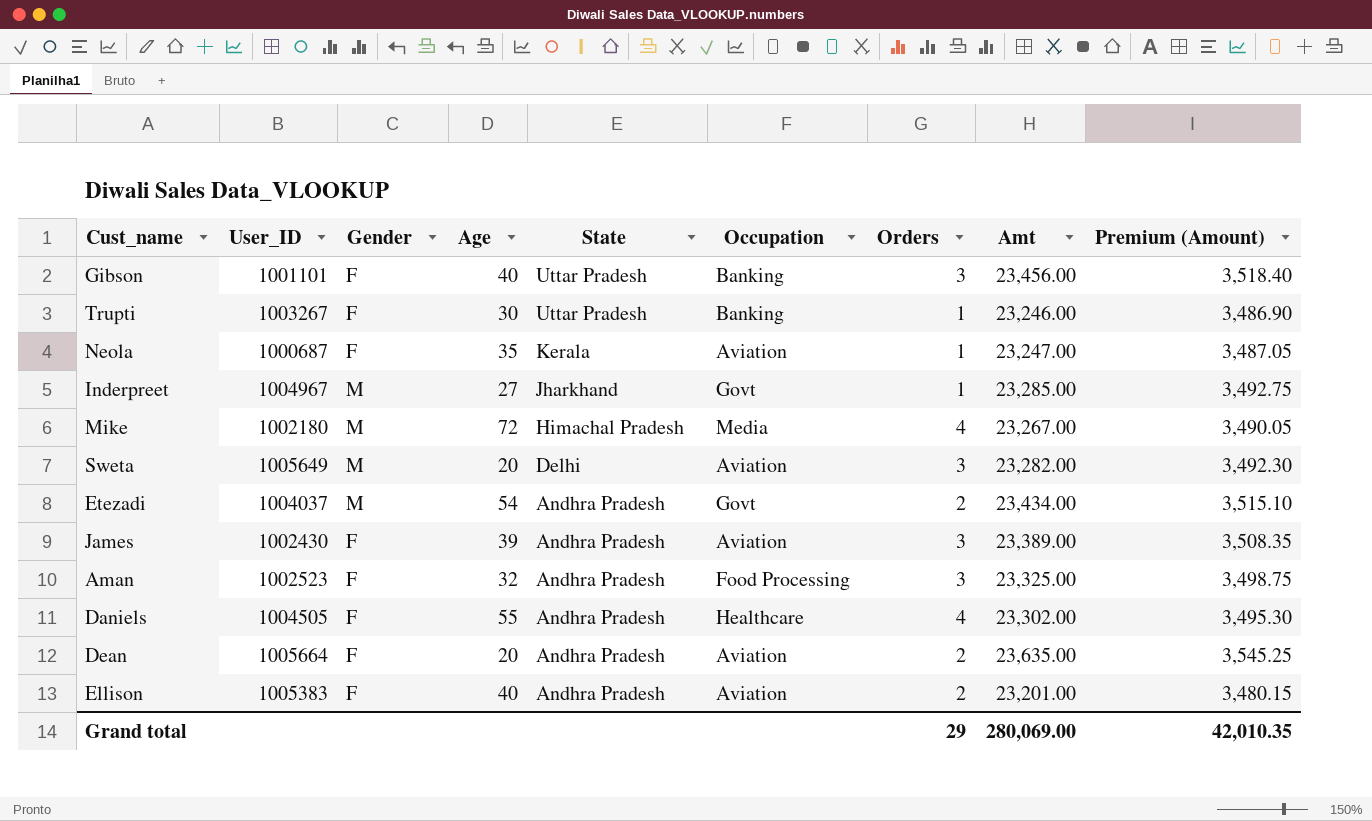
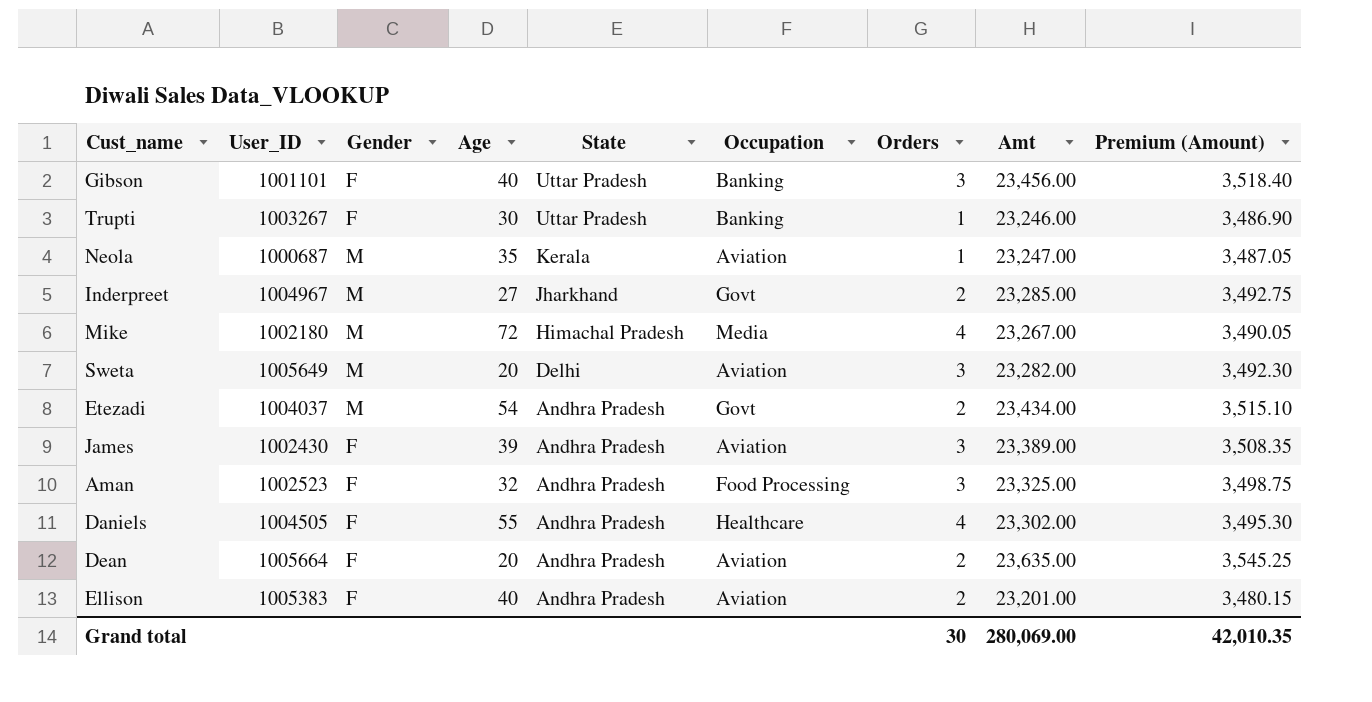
Neola | Gender: F -> M
Inderpreet | Orders: 1 -> 2
Grand total | Orders: 29 -> 30

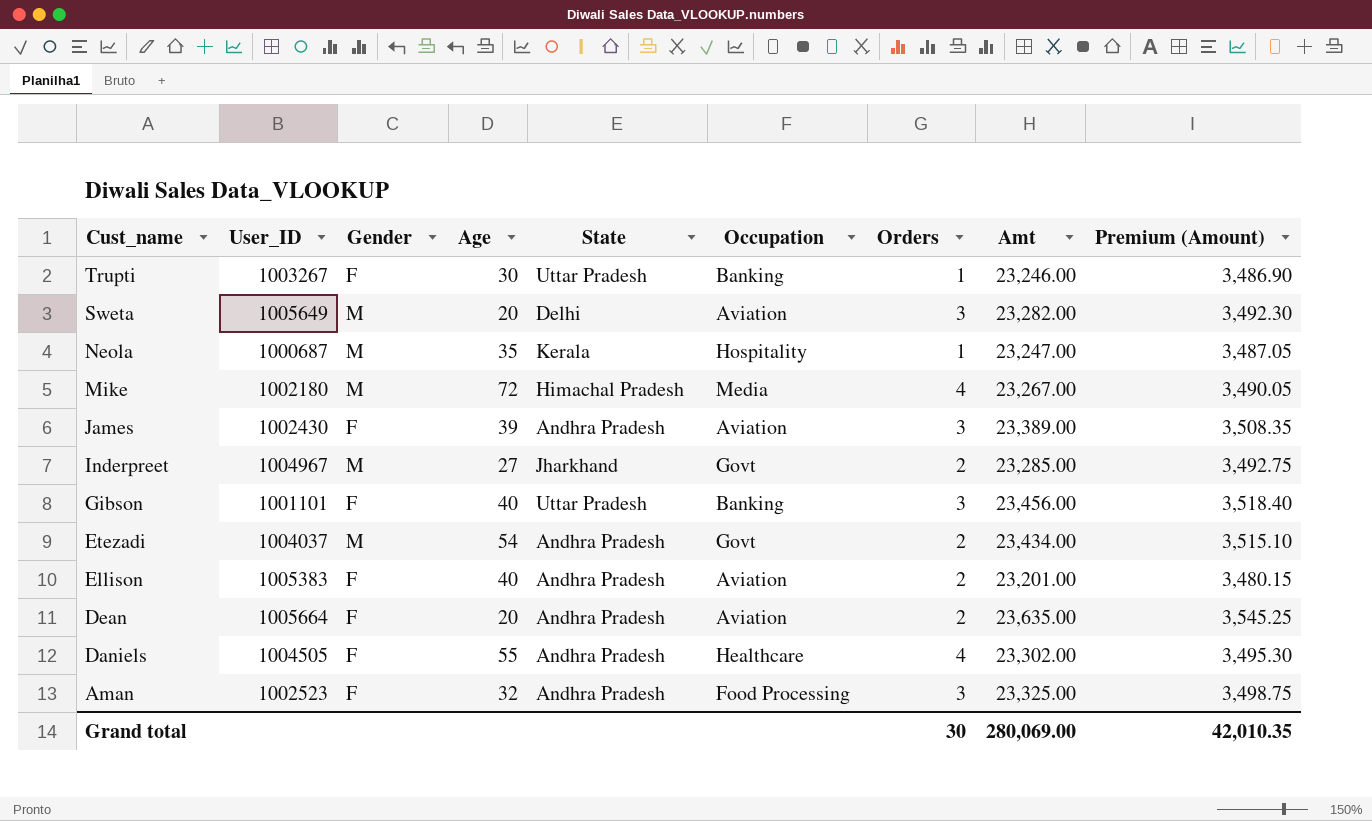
row order: State descending -> Cust_name descending
Neola | Occupation: Aviation -> Hospitality

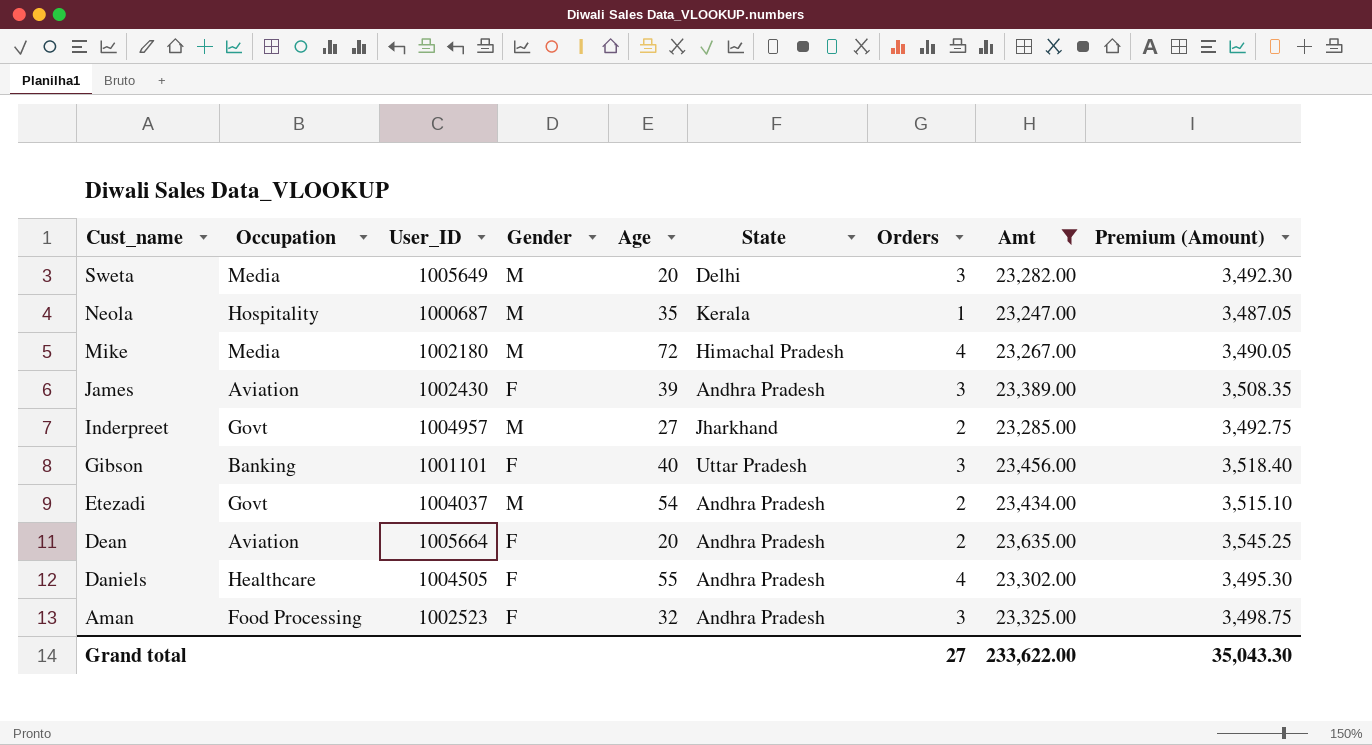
filter: none -> Amt >= 23,247.00
column Occupation | position: 6 -> 2
Sweta | Occupation: Aviation -> Media
Inderpreet | User_ID: 1004967 -> 1004957
Grand total | Orders: 30 -> 27
Grand total | Amt: 280,069.00 -> 233,622.00
Grand total | Premium (Amount): 42,010.35 -> 35,043.30

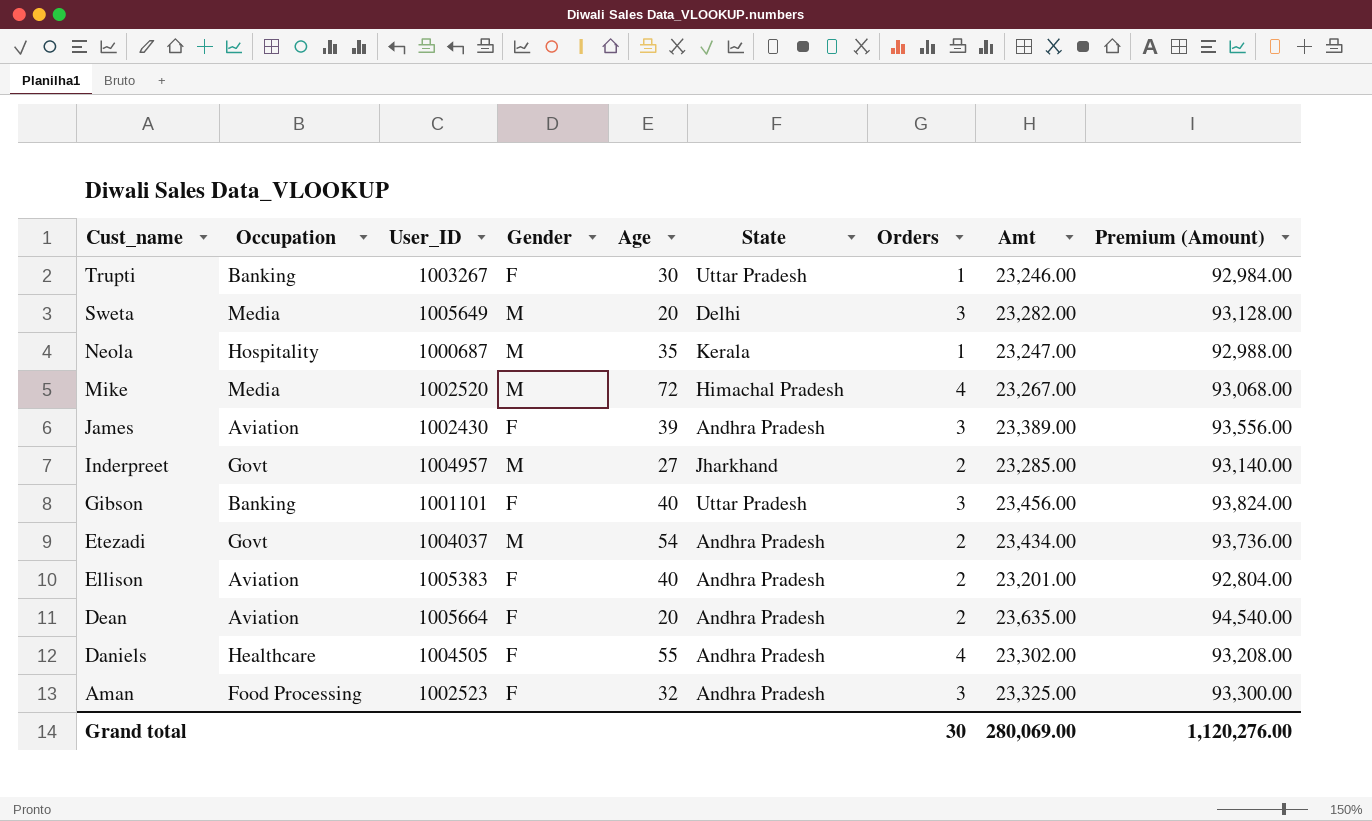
filter: Amt >= 23,247.00 -> none
column Premium (Amount) | formula: [Amt] * 0.15 -> [Amt] * 4
Mike | User_ID: 1002180 -> 1002520
Grand total | Orders: 27 -> 30
Grand total | Amt: 233,622.00 -> 280,069.00
Grand total | Premium (Amount): 35,043.30 -> 1,120,276.00

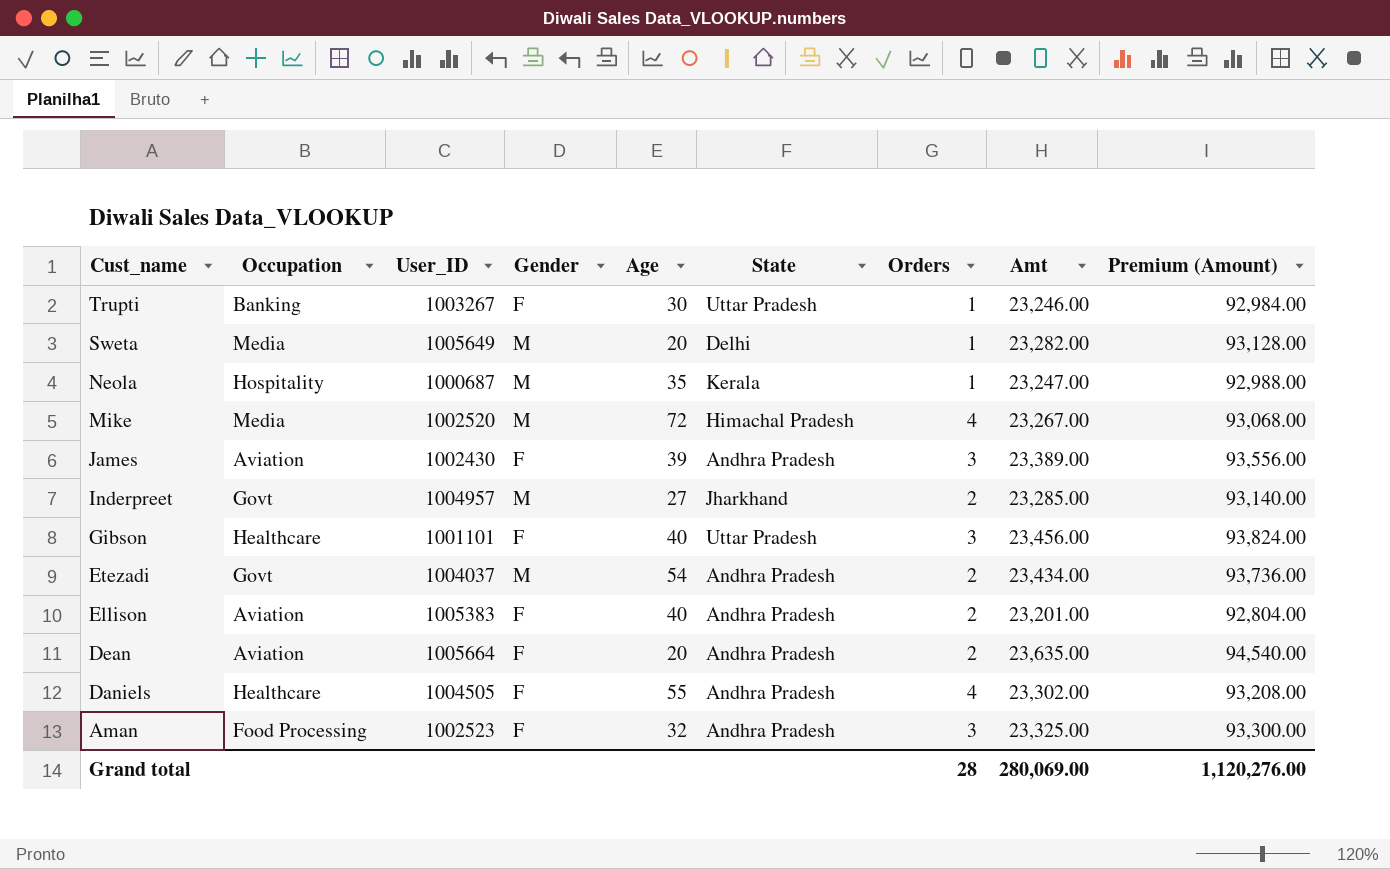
Sweta | Orders: 3 -> 1
Gibson | Occupation: Banking -> Healthcare
Grand total | Orders: 30 -> 28

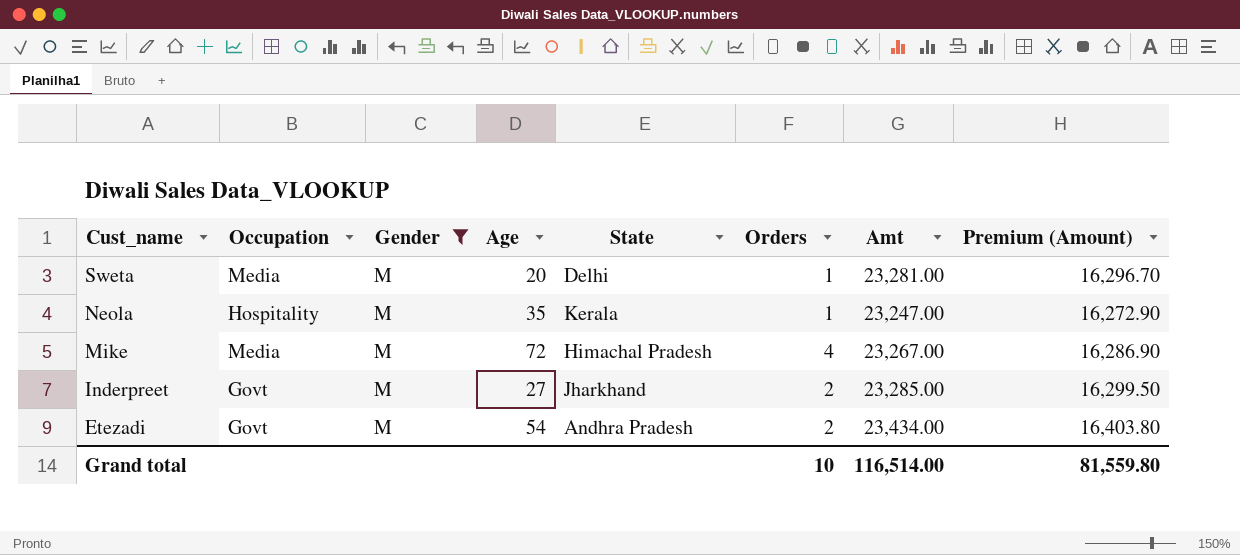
filter: none -> Gender = M
column User_ID | position: 3 -> none
column Premium (Amount) | formula: [Amt] * 4 -> [Amt] * 0.7
Sweta | Amt: 23,282.00 -> 23,281.00
Grand total | Orders: 28 -> 10
Grand total | Amt: 280,069.00 -> 116,514.00
Grand total | Premium (Amount): 1,120,276.00 -> 81,559.80

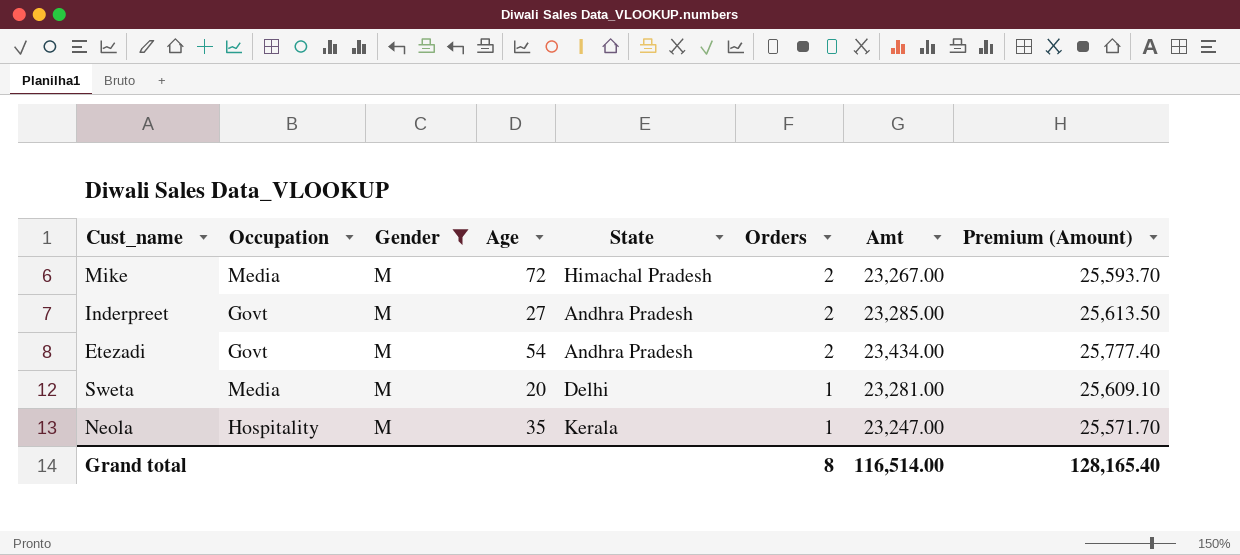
row order: Cust_name descending -> Orders descending
column Premium (Amount) | formula: [Amt] * 0.7 -> [Amt] * 1.1
Mike | Orders: 4 -> 2
Inderpreet | State: Jharkhand -> Andhra Pradesh
Grand total | Orders: 10 -> 8
Grand total | Premium (Amount): 81,559.80 -> 128,165.40

